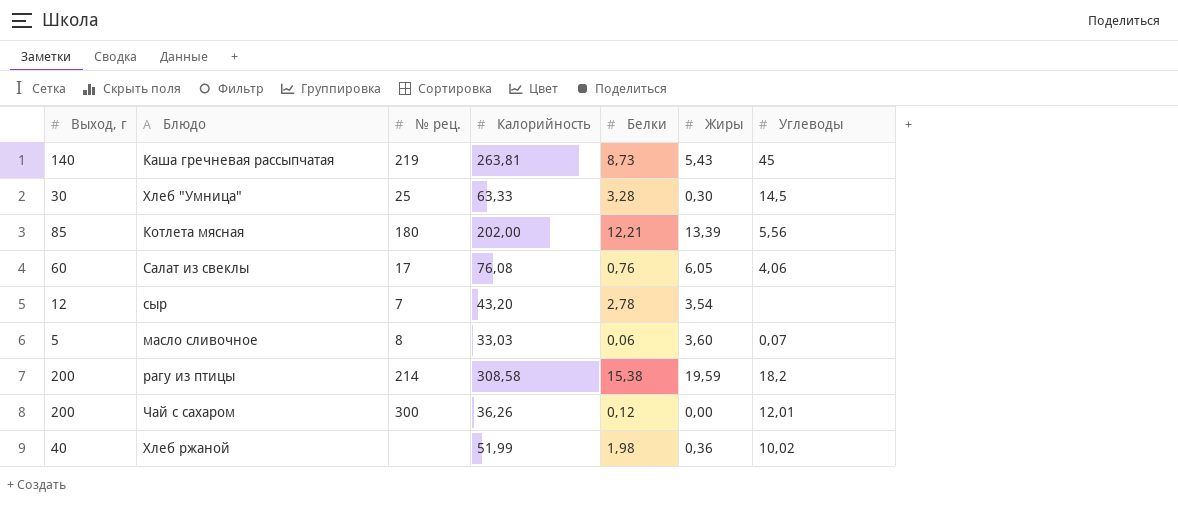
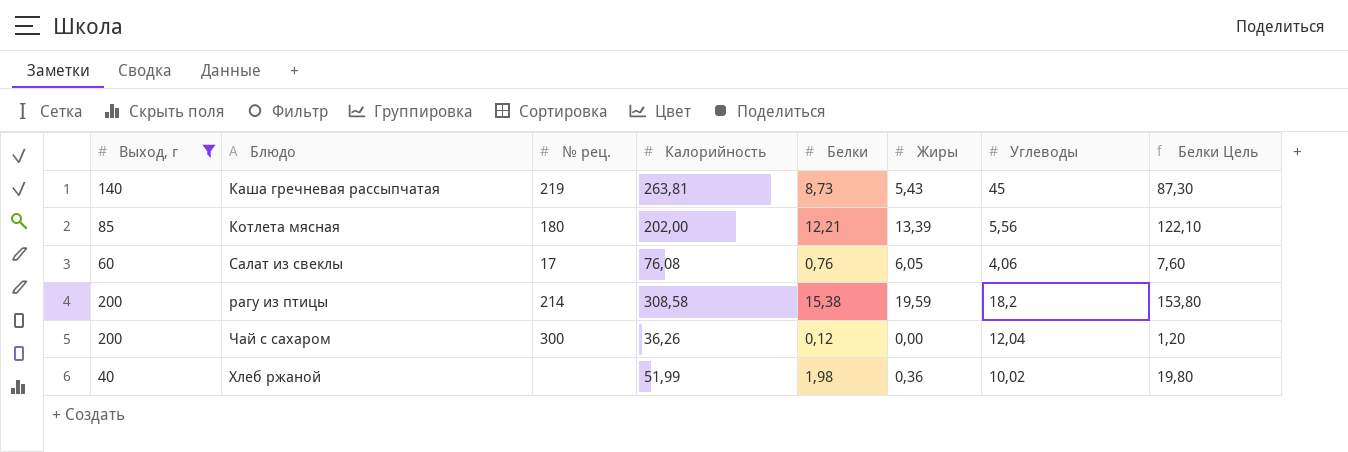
filter: none -> Выход, г >= 40
column Белки Цель | formula: none -> [Белки] * 10
Чай с сахаром | Углеводы: 12,01 -> 12,04

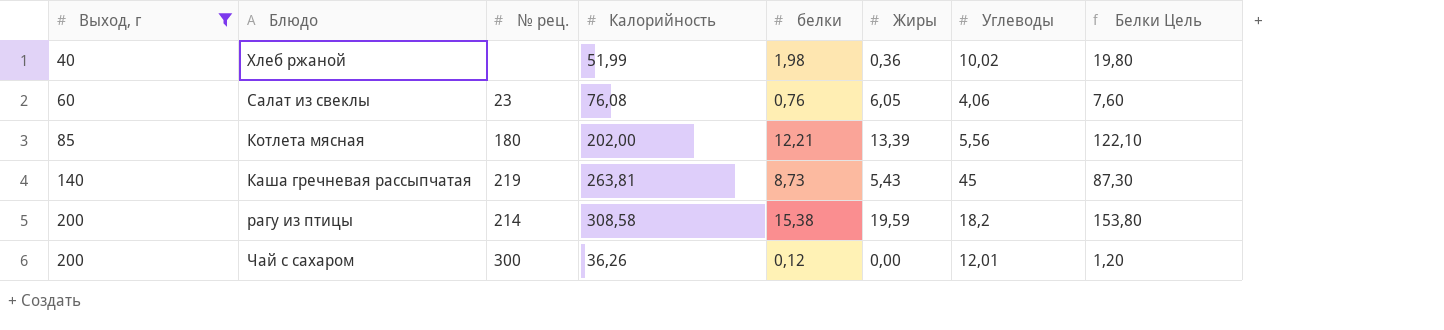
row order: none -> Выход, г ascending
column name: Белки -> белки
Салат из свеклы | № рец.: 17 -> 23
Чай с сахаром | Углеводы: 12,04 -> 12,01

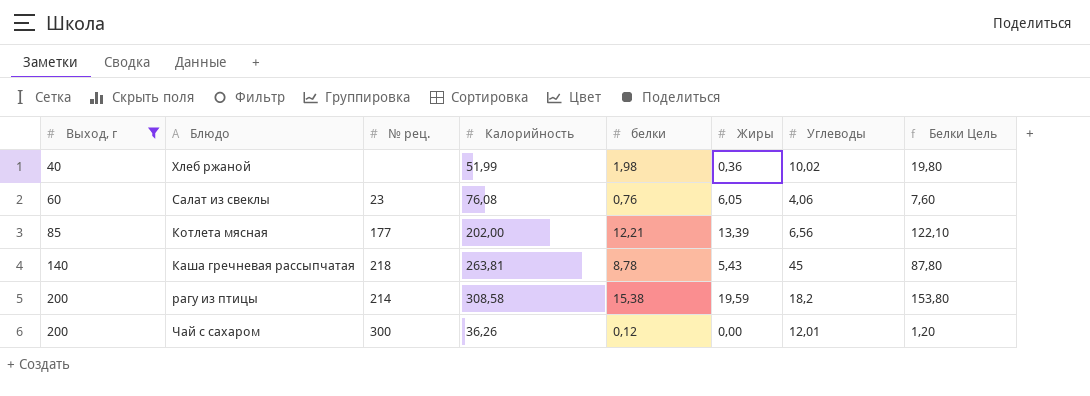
Котлета мясная | № рец.: 180 -> 177
Котлета мясная | Углеводы: 5,56 -> 6,56
Каша гречневая рассыпчатая | № рец.: 219 -> 218
Каша гречневая рассыпчатая | белки: 8,73 -> 8,78
Каша гречневая рассыпчатая | Белки Цель: 87,30 -> 87,80

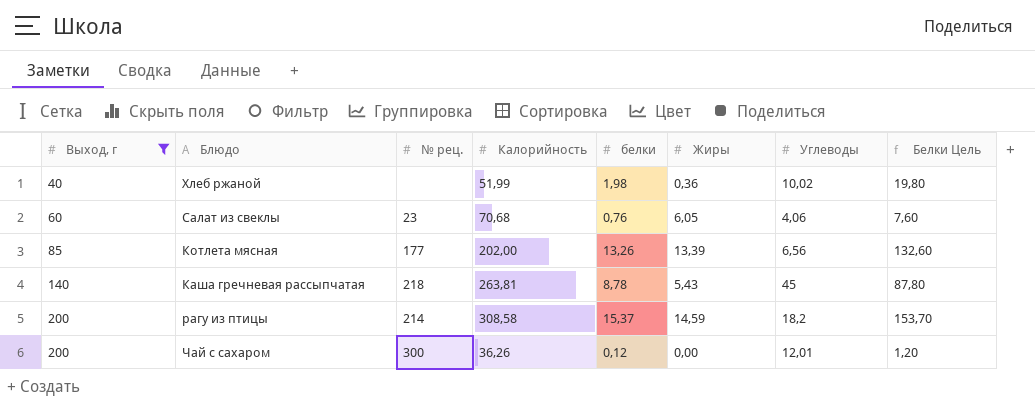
Салат из свеклы | Калорийность: 76,08 -> 70,68
Котлета мясная | белки: 12,21 -> 13,26
Котлета мясная | Белки Цель: 122,10 -> 132,60
рагу из птицы | белки: 15,38 -> 15,37
рагу из птицы | Жиры: 19,59 -> 14,59
рагу из птицы | Белки Цель: 153,80 -> 153,70

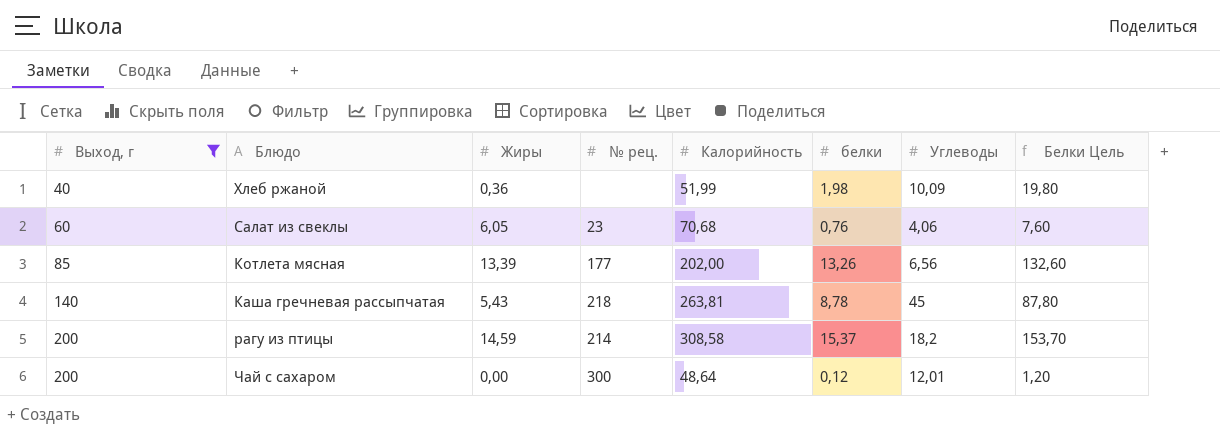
column Жиры | position: 6 -> 3
Хлеб ржаной | Углеводы: 10,02 -> 10,09
Чай с сахаром | Калорийность: 36,26 -> 48,64

